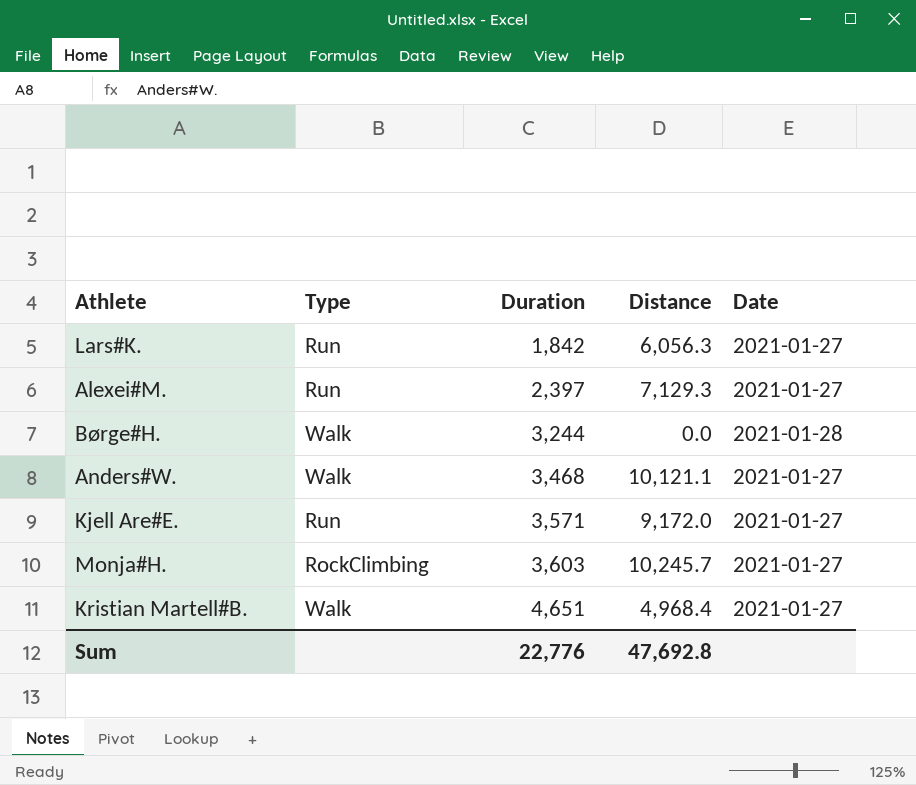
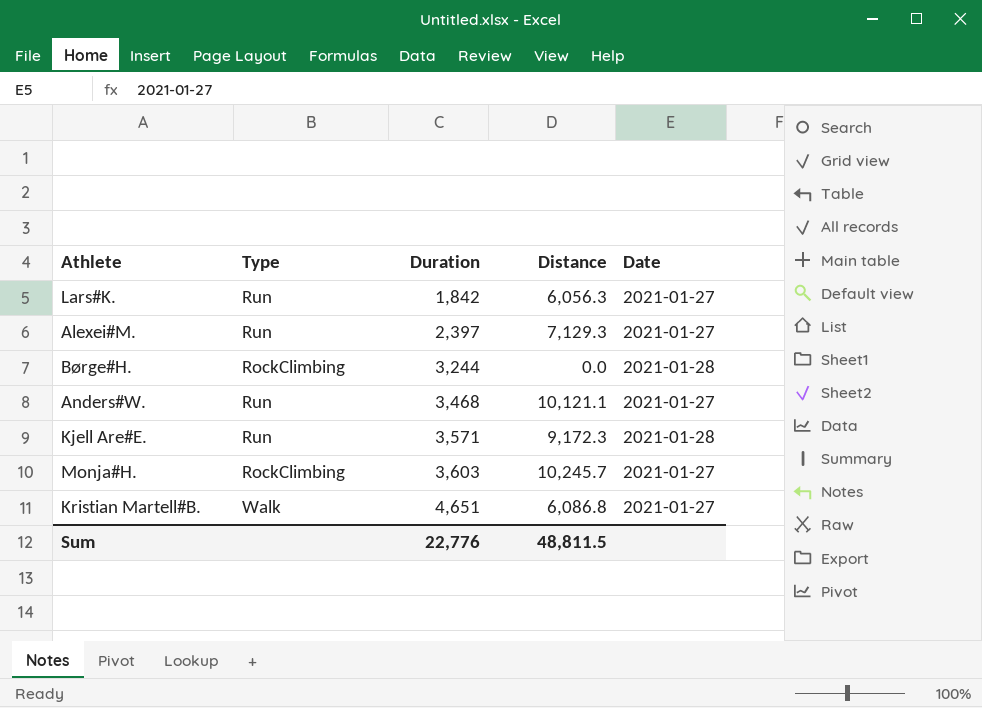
Børge#H. | Type: Walk -> RockClimbing
Anders#W. | Type: Walk -> Run
Kjell Are#E. | Distance: 9,172.0 -> 9,172.3
Kjell Are#E. | Date: 2021-01-27 -> 2021-01-28
Kristian Martell#B. | Distance: 4,968.4 -> 6,086.8
Sum | Distance: 47,692.8 -> 48,811.5

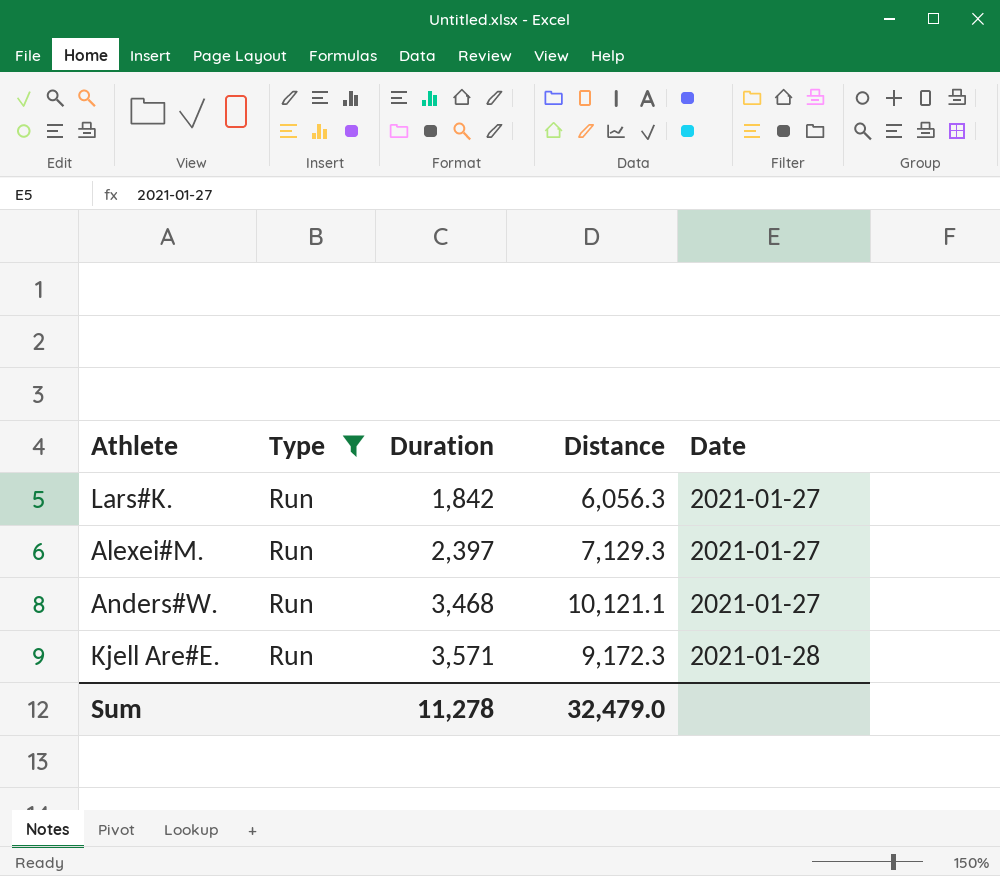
filter: none -> Type = Run
Sum | Duration: 22,776 -> 11,278
Sum | Distance: 48,811.5 -> 32,479.0

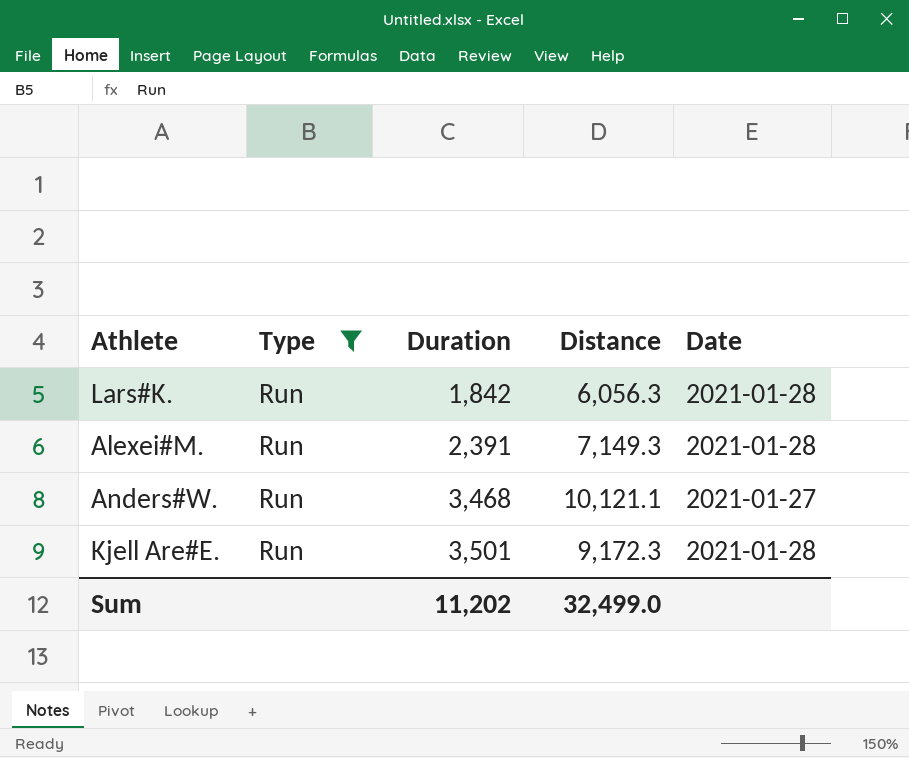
Lars#K. | Date: 2021-01-27 -> 2021-01-28
Alexei#M. | Duration: 2,397 -> 2,391
Alexei#M. | Distance: 7,129.3 -> 7,149.3
Alexei#M. | Date: 2021-01-27 -> 2021-01-28
Kjell Are#E. | Duration: 3,571 -> 3,501
Sum | Duration: 11,278 -> 11,202
Sum | Distance: 32,479.0 -> 32,499.0

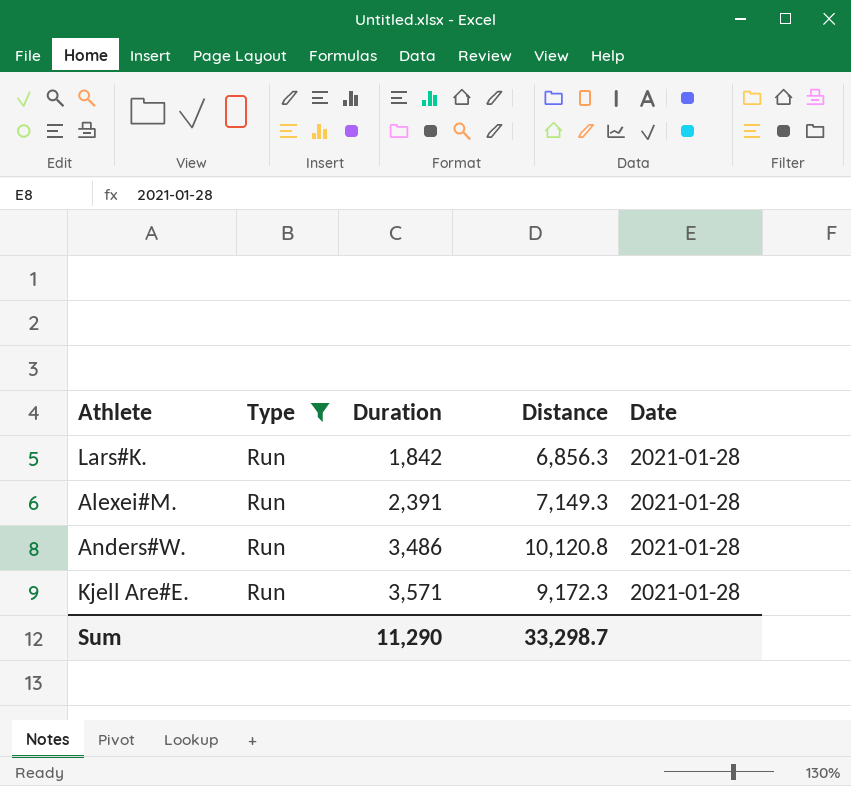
Lars#K. | Distance: 6,056.3 -> 6,856.3
Anders#W. | Duration: 3,468 -> 3,486
Anders#W. | Distance: 10,121.1 -> 10,120.8
Anders#W. | Date: 2021-01-27 -> 2021-01-28
Kjell Are#E. | Duration: 3,501 -> 3,571
Sum | Duration: 11,202 -> 11,290
Sum | Distance: 32,499.0 -> 33,298.7

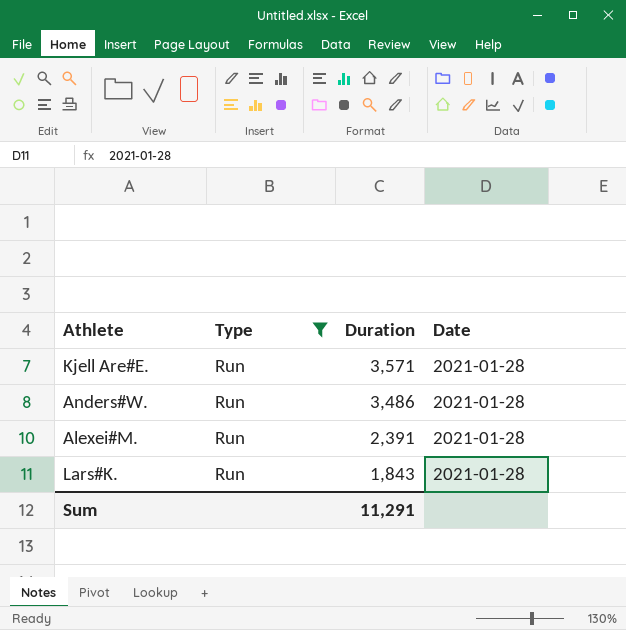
row order: Duration ascending -> Duration descending
column Distance | position: 4 -> none
Lars#K. | Duration: 1,842 -> 1,843
Sum | Duration: 11,290 -> 11,291

